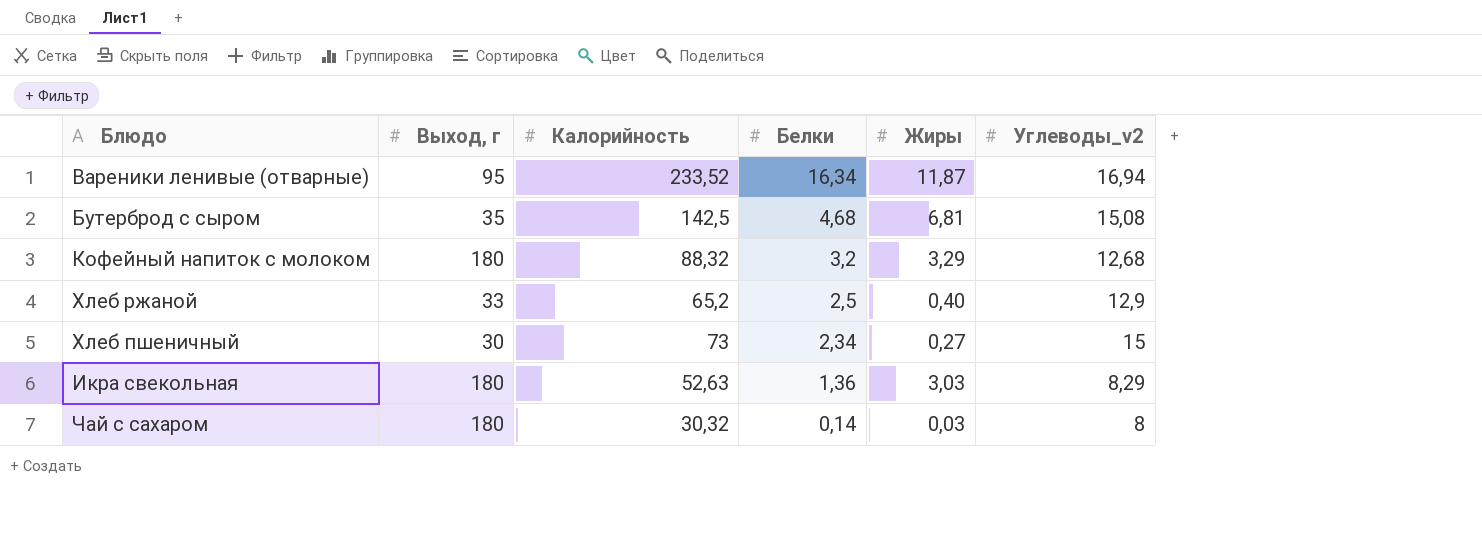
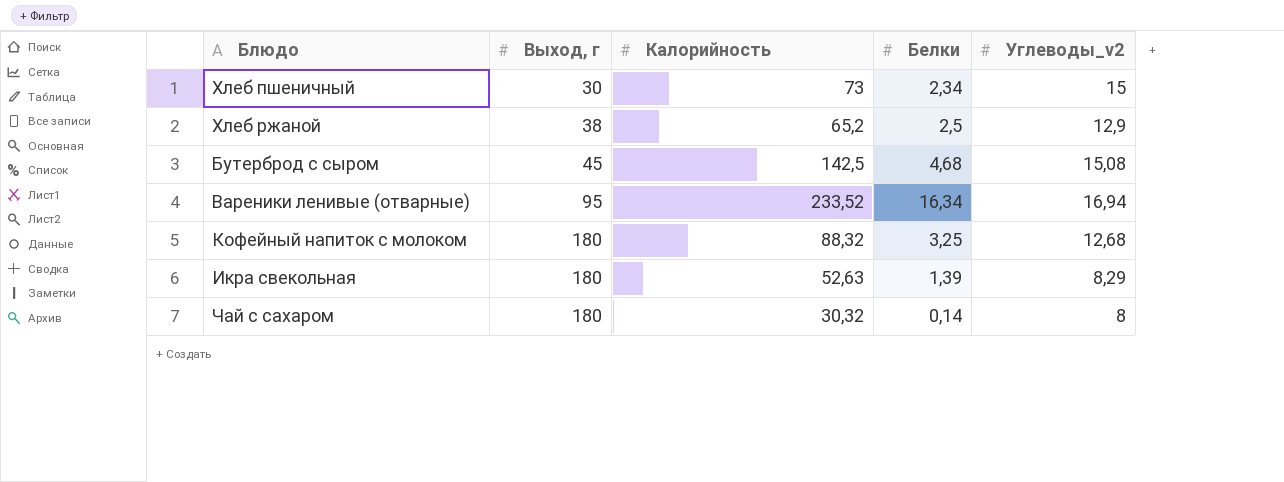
row order: Белки descending -> Выход, г ascending
column Жиры | position: 5 -> none
Хлеб ржаной | Выход, г: 33 -> 38
Бутерброд с сыром | Выход, г: 35 -> 45
Кофейный напиток с молоком | Белки: 3,2 -> 3,25
Икра свекольная | Белки: 1,36 -> 1,39

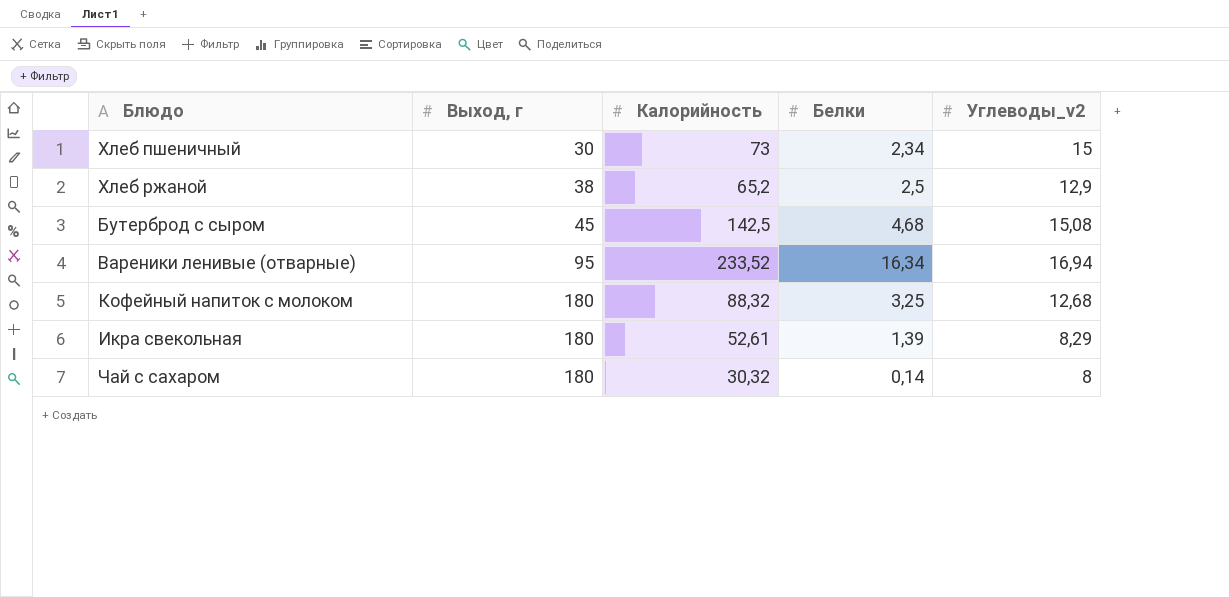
Икра свекольная | Калорийность: 52,63 -> 52,61

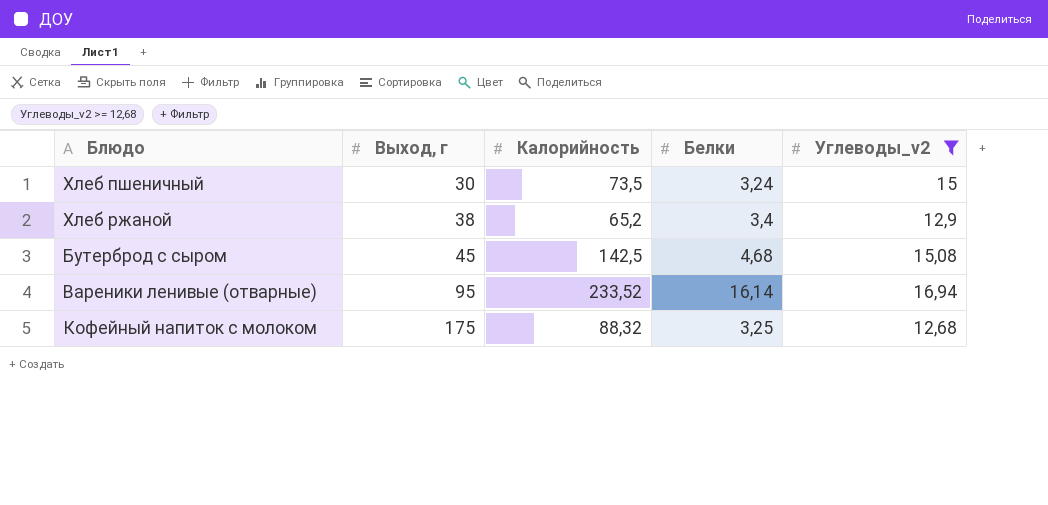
filter: none -> Углеводы_v2 >= 12,68
Хлеб пшеничный | Калорийность: 73 -> 73,5
Хлеб пшеничный | Белки: 2,34 -> 3,24
Хлеб ржаной | Белки: 2,5 -> 3,4
Вареники ленивые (отварные) | Белки: 16,34 -> 16,14
Кофейный напиток с молоком | Выход, г: 180 -> 175

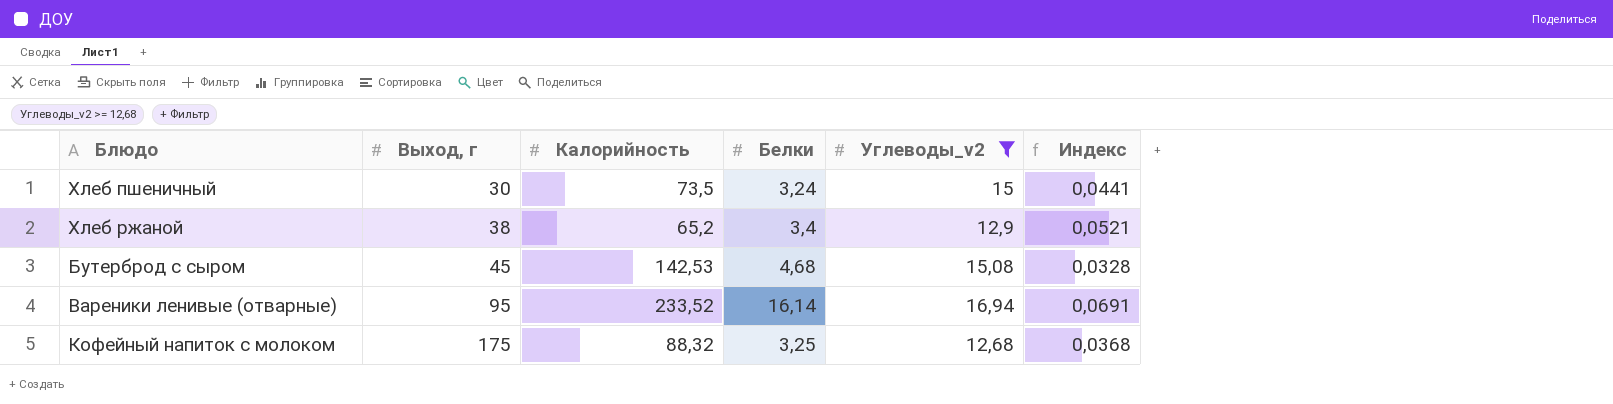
column Индекс | formula: none -> [Белки] / [Калорийность]
Бутерброд с сыром | Калорийность: 142,5 -> 142,53

